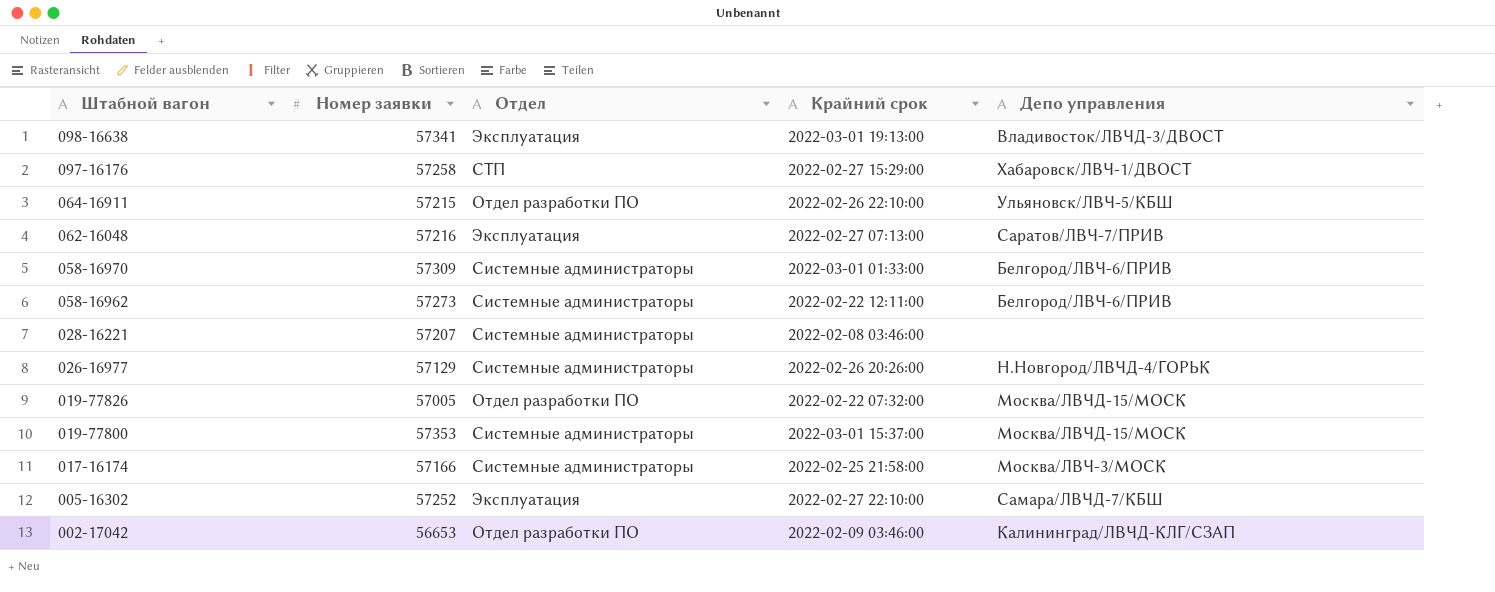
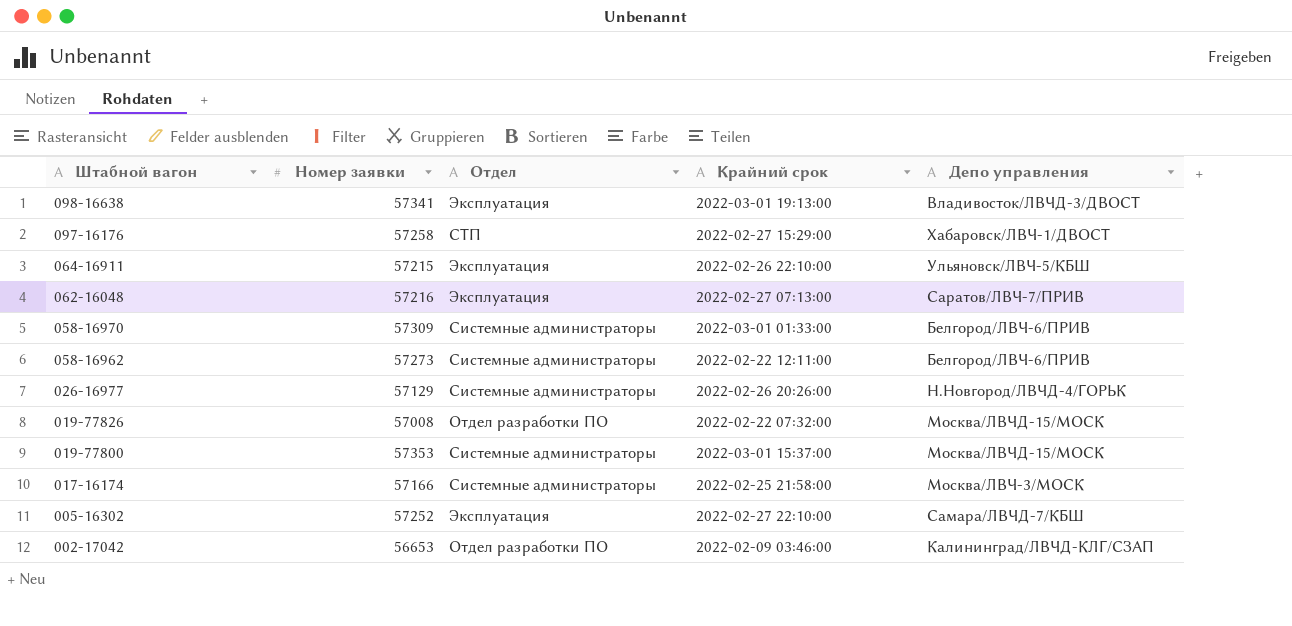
row 028-16221: 57207 | Системные администраторы | 2022-02-08 03:46:00 | none -> none
064-16911 | Отдел: Отдел разработки ПО -> Эксплуатация
019-77826 | Номер заявки: 57005 -> 57008

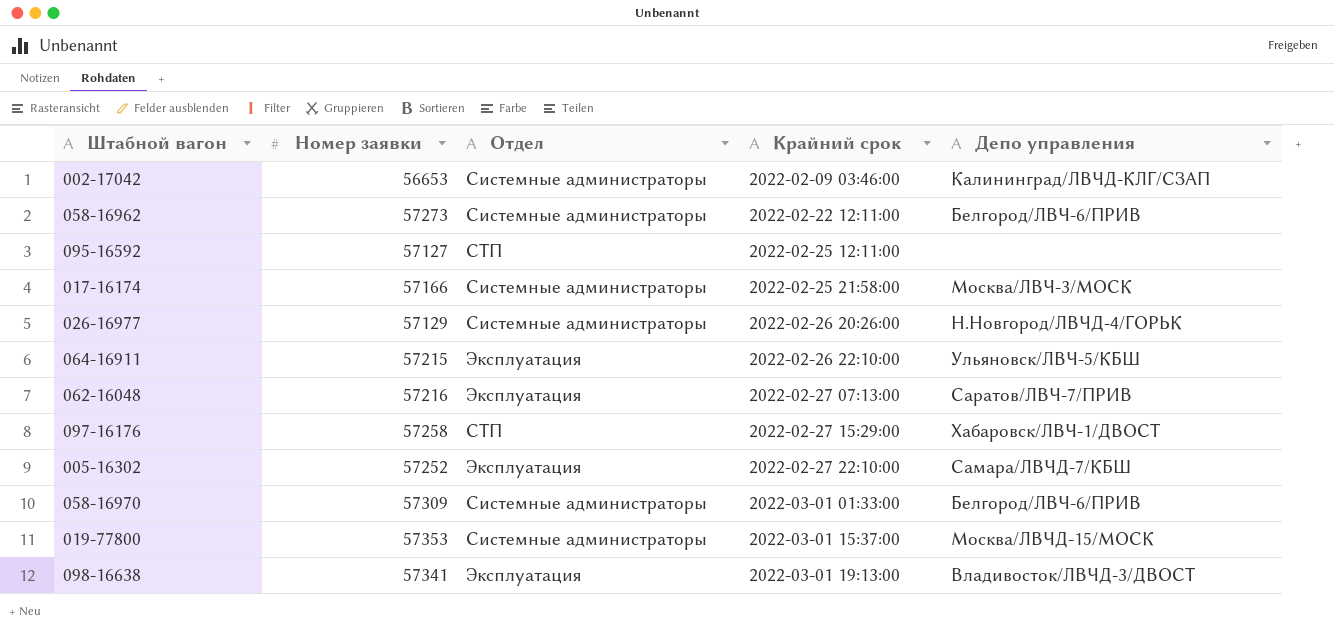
row order: Штабной вагон descending -> Крайний срок ascending
row 019-77826: 57008 | Отдел разработки ПО | 2022-02-22 07:32:00 | Москва/ЛВЧД-15/МОСК -> none
002-17042 | Отдел: Отдел разработки ПО -> Системные администраторы
row 095-16592: none -> 57127 | СТП | 2022-02-25 12:11:00 | none

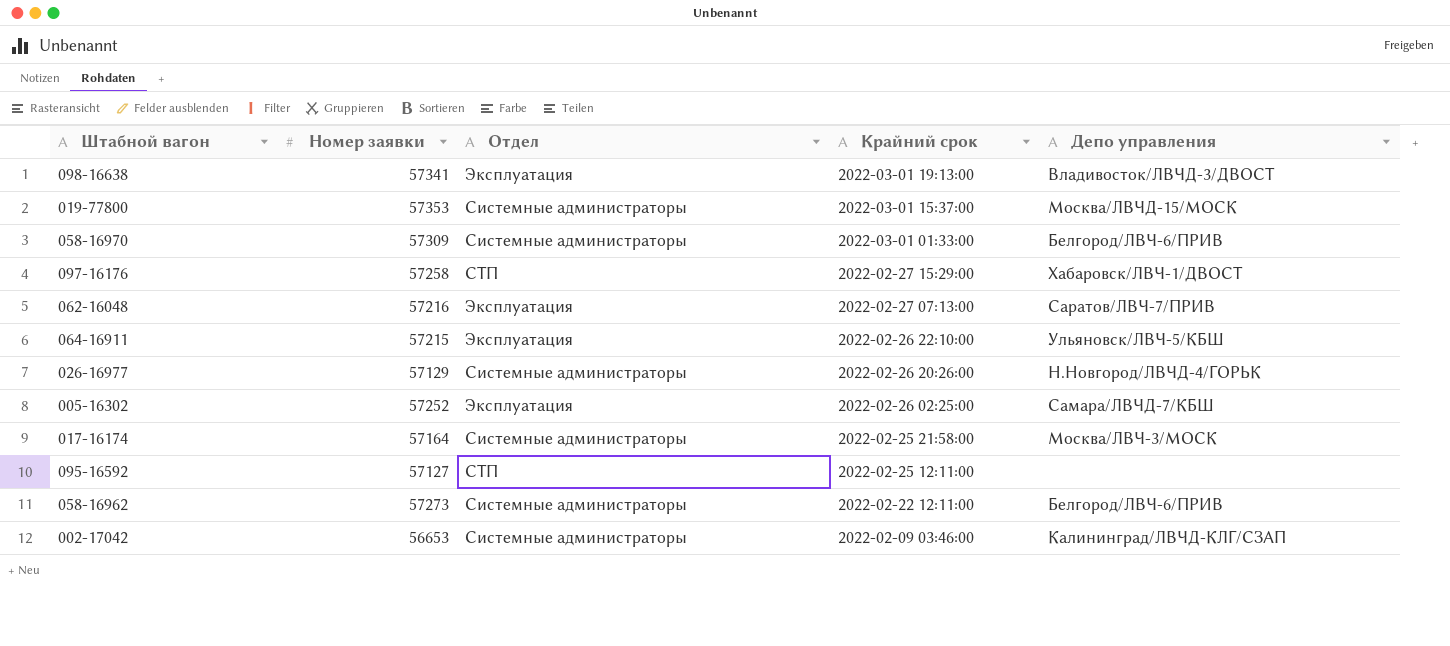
row order: Крайний срок ascending -> Крайний срок descending
005-16302 | Крайний срок: 2022-02-27 22:10:00 -> 2022-02-26 02:25:00
017-16174 | Номер заявки: 57166 -> 57164

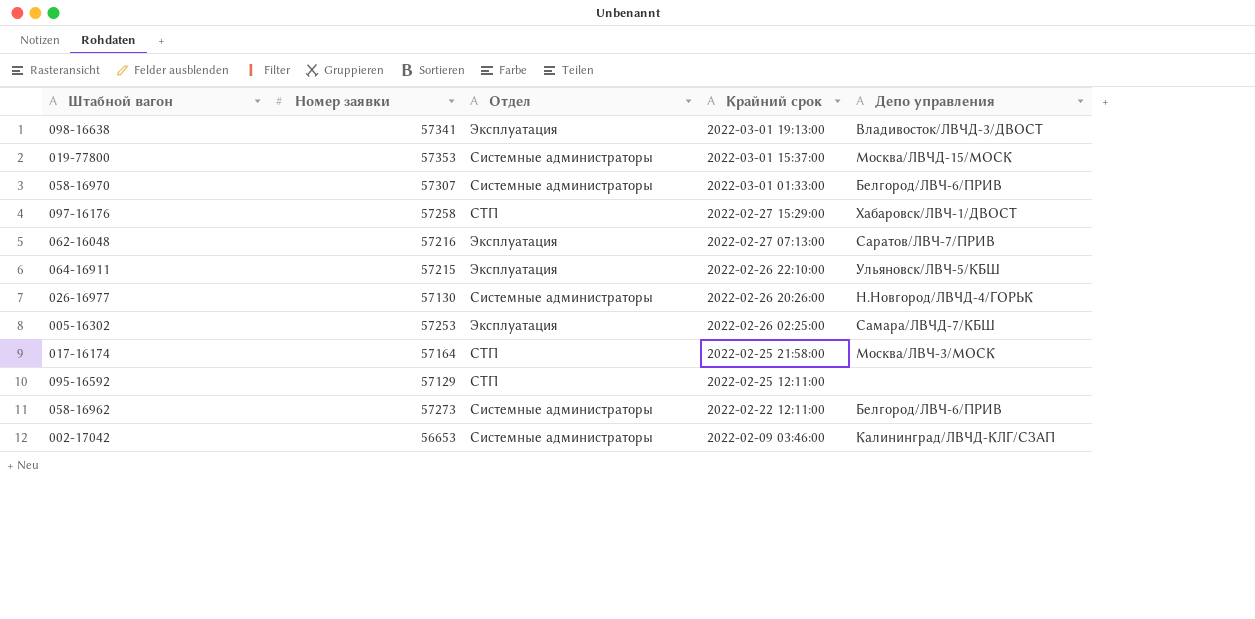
058-16970 | Номер заявки: 57309 -> 57307
026-16977 | Номер заявки: 57129 -> 57130
005-16302 | Номер заявки: 57252 -> 57253
017-16174 | Отдел: Системные администраторы -> СТП
095-16592 | Номер заявки: 57127 -> 57129

